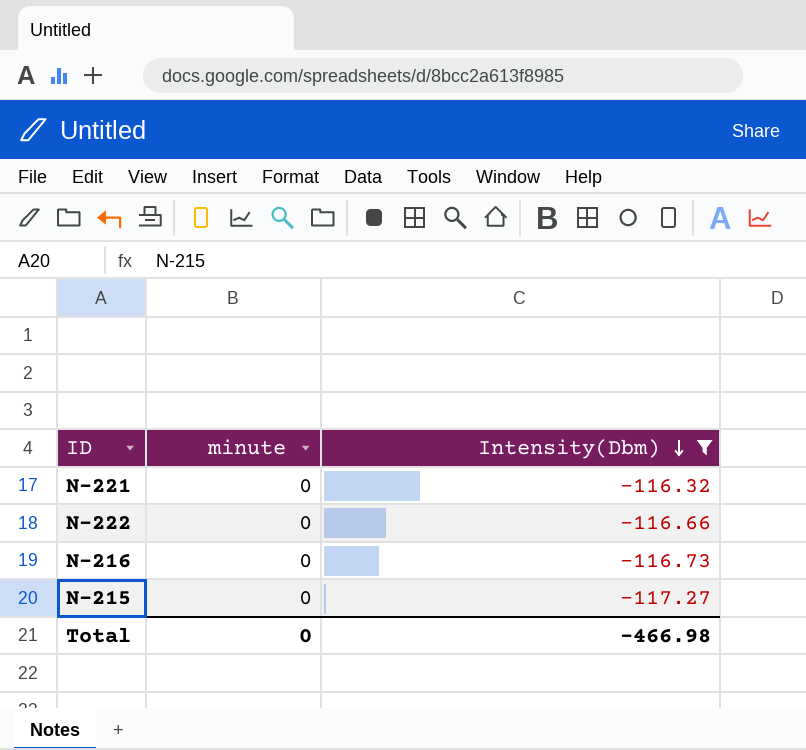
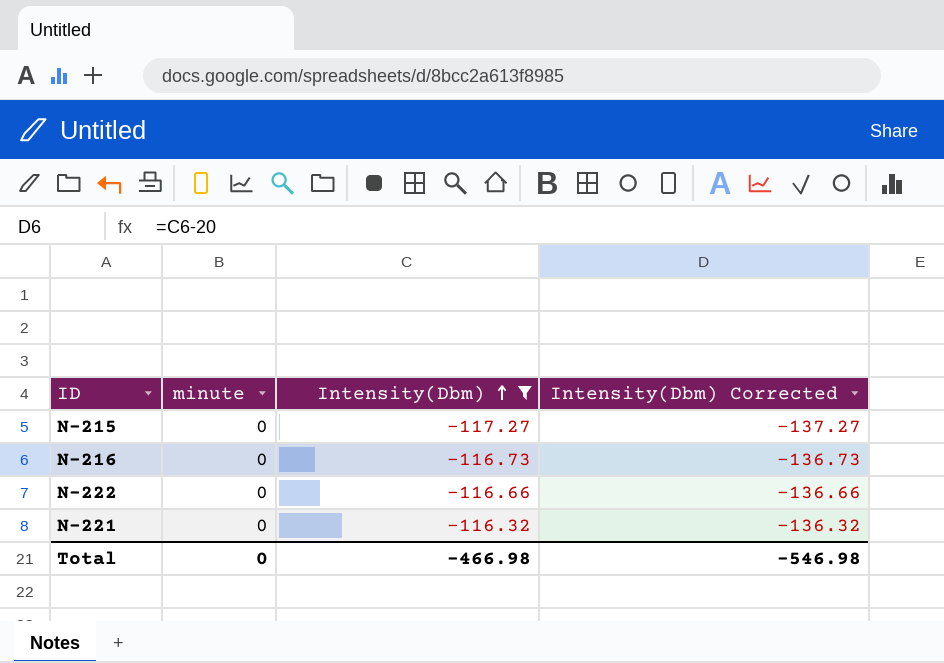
row order: Intensity(Dbm) descending -> Intensity(Dbm) ascending
column Intensity(Dbm) Corrected | formula: none -> [Intensity(Dbm)] - 20

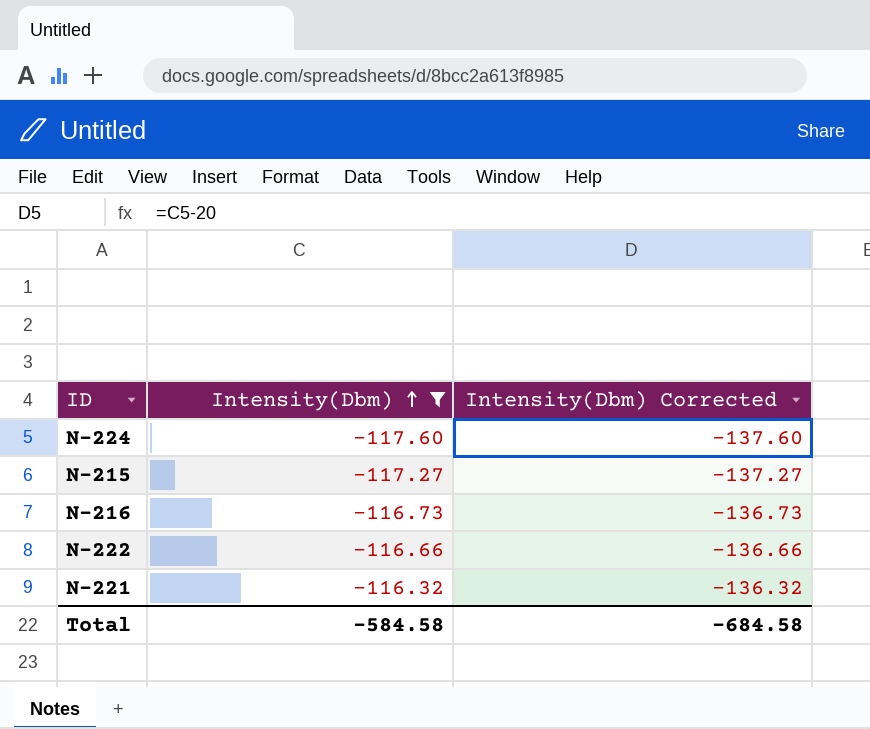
column minute | position: 2 -> none
row N-224: none -> -117.60 | -137.60
Total | Intensity(Dbm): -466.98 -> -584.58
Total | Intensity(Dbm) Corrected: -546.98 -> -684.58

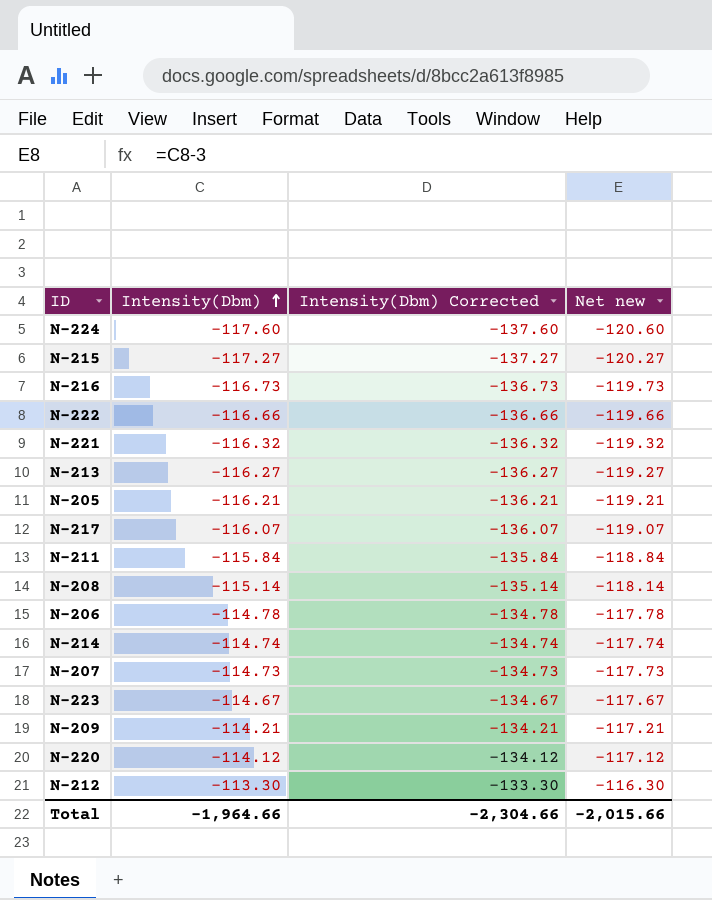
filter: Intensity(Dbm) <= -116.32 -> none
column Net new | formula: none -> [Intensity(Dbm)] - 3
Total | Intensity(Dbm): -584.58 -> -1,964.66
Total | Intensity(Dbm) Corrected: -684.58 -> -2,304.66

